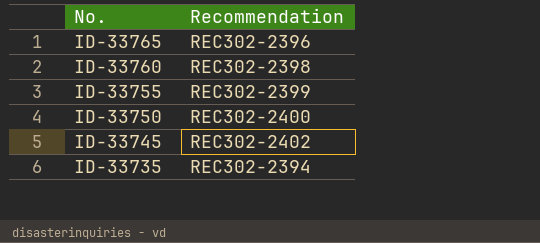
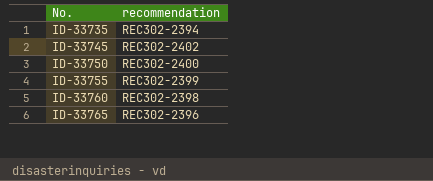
row order: No. descending -> No. ascending
column name: Recommendation -> recommendation

